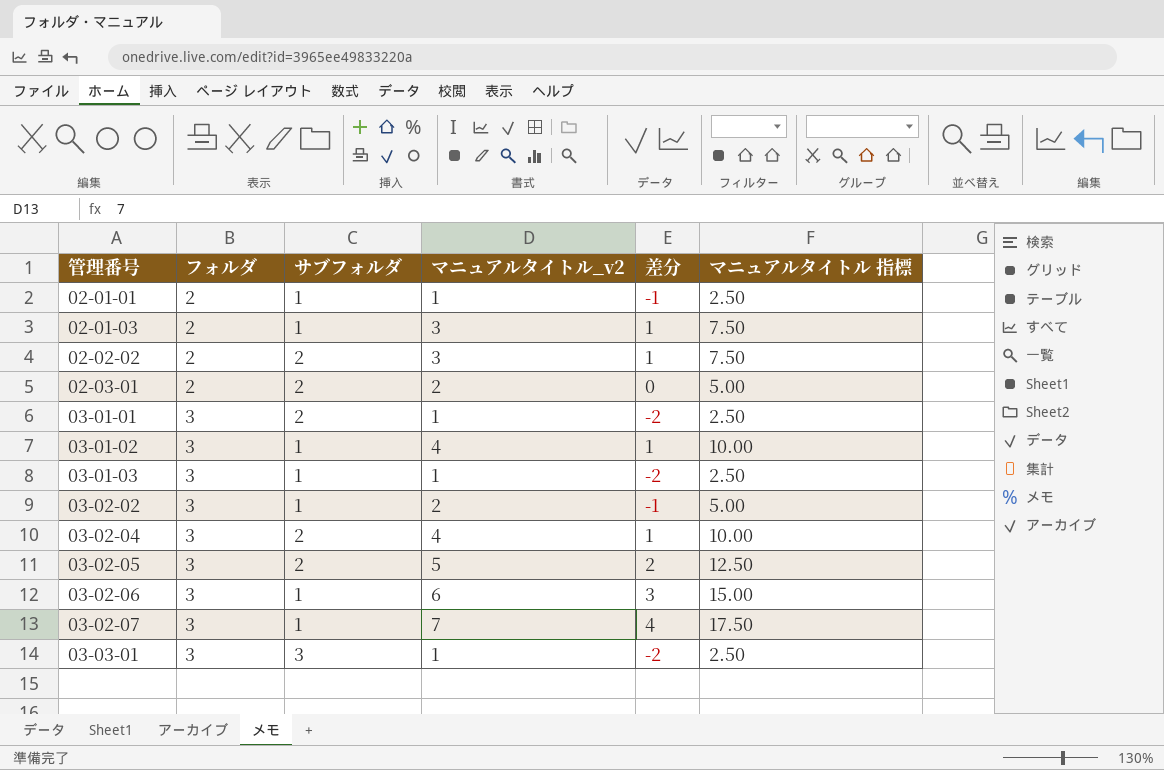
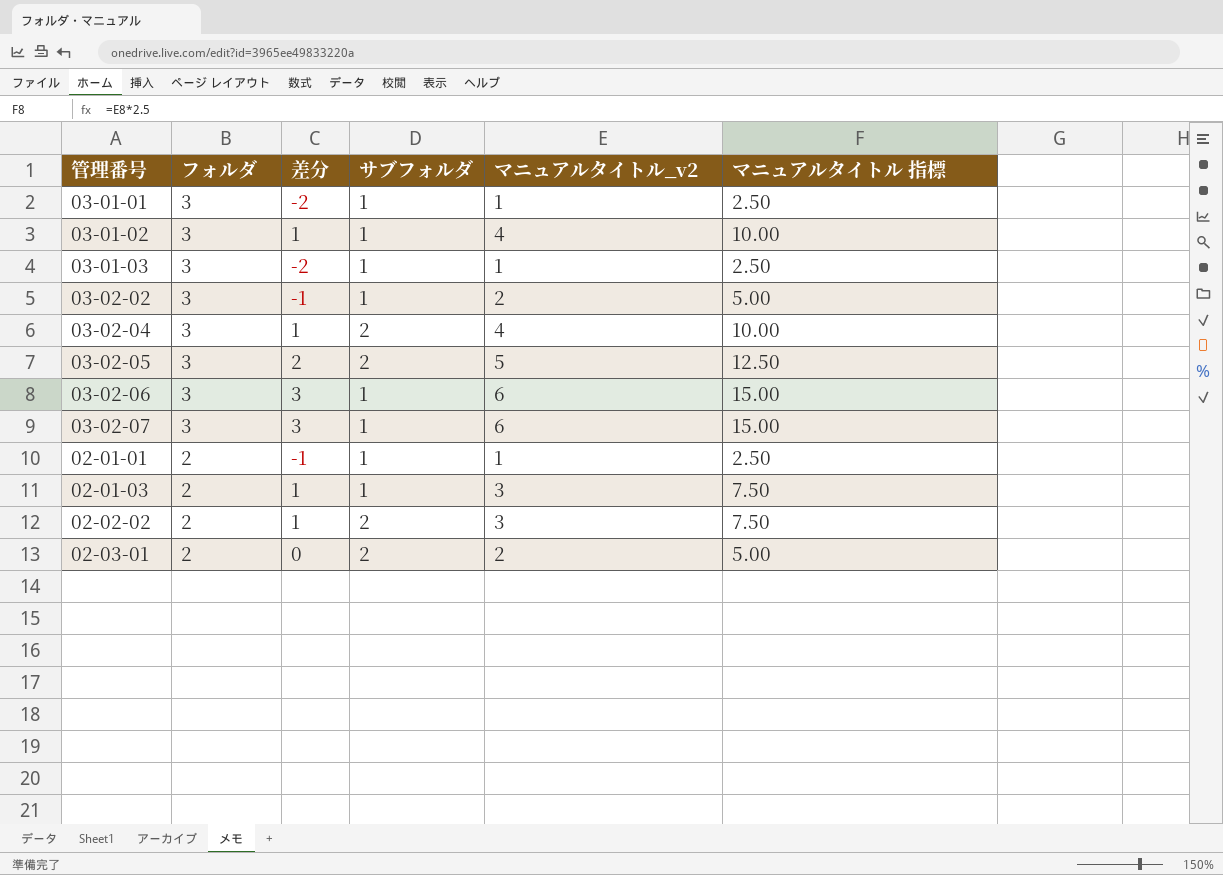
row order: 管理番号 ascending -> フォルダ descending
column 差分 | position: 5 -> 3
row 03-03-01: 3 | 3 | 1 | -2 | 2.50 -> none
03-01-01 | サブフォルダ: 2 -> 1
03-02-07 | 差分: 4 -> 3
03-02-07 | マニュアルタイトル_v2: 7 -> 6
03-02-07 | マニュアルタイトル 指標: 17.50 -> 15.00

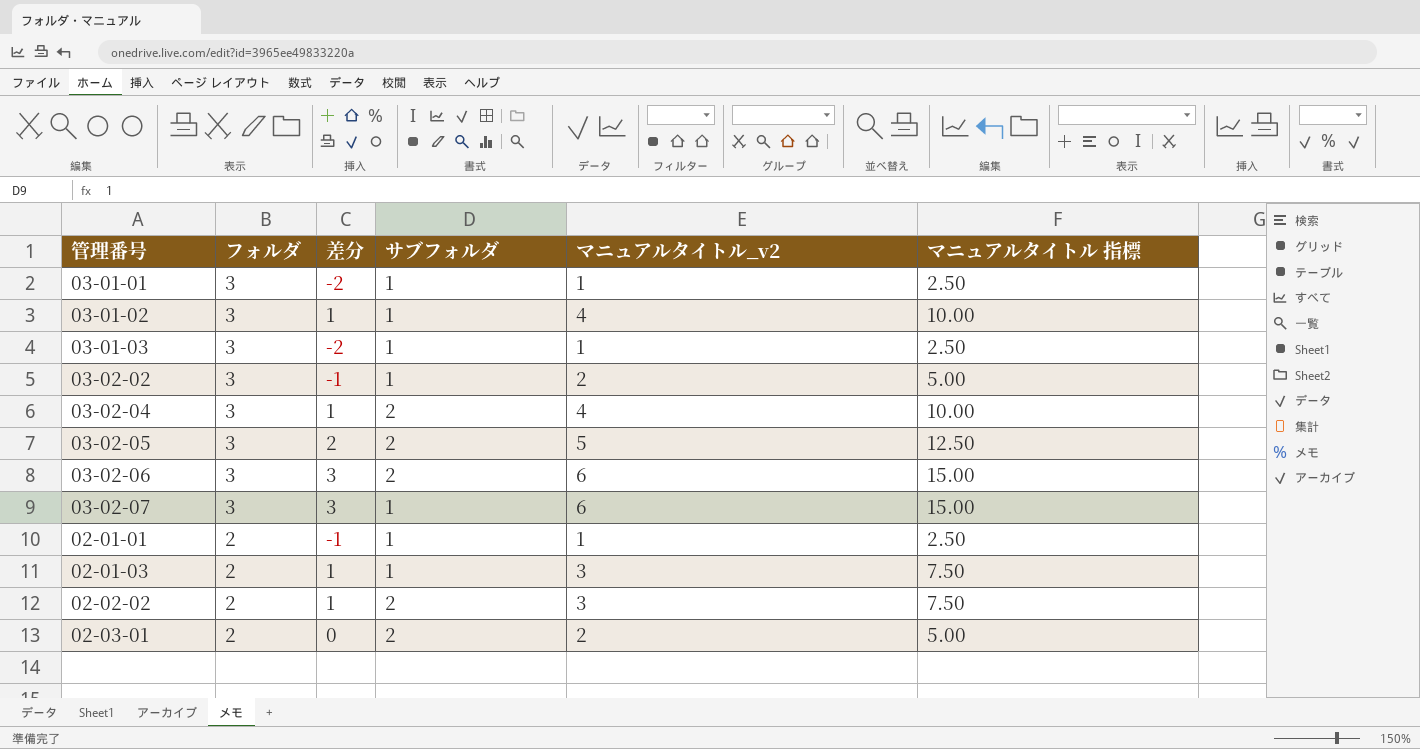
03-02-06 | サブフォルダ: 1 -> 2

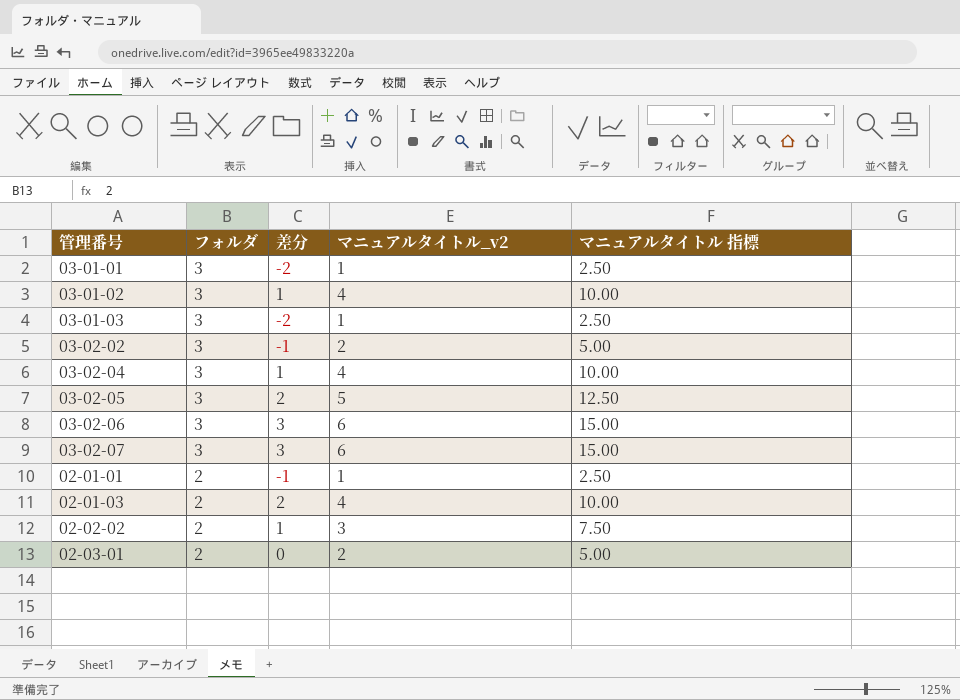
column サブフォルダ | position: 4 -> none
02-01-03 | 差分: 1 -> 2
02-01-03 | マニュアルタイトル_v2: 3 -> 4
02-01-03 | マニュアルタイトル 指標: 7.50 -> 10.00

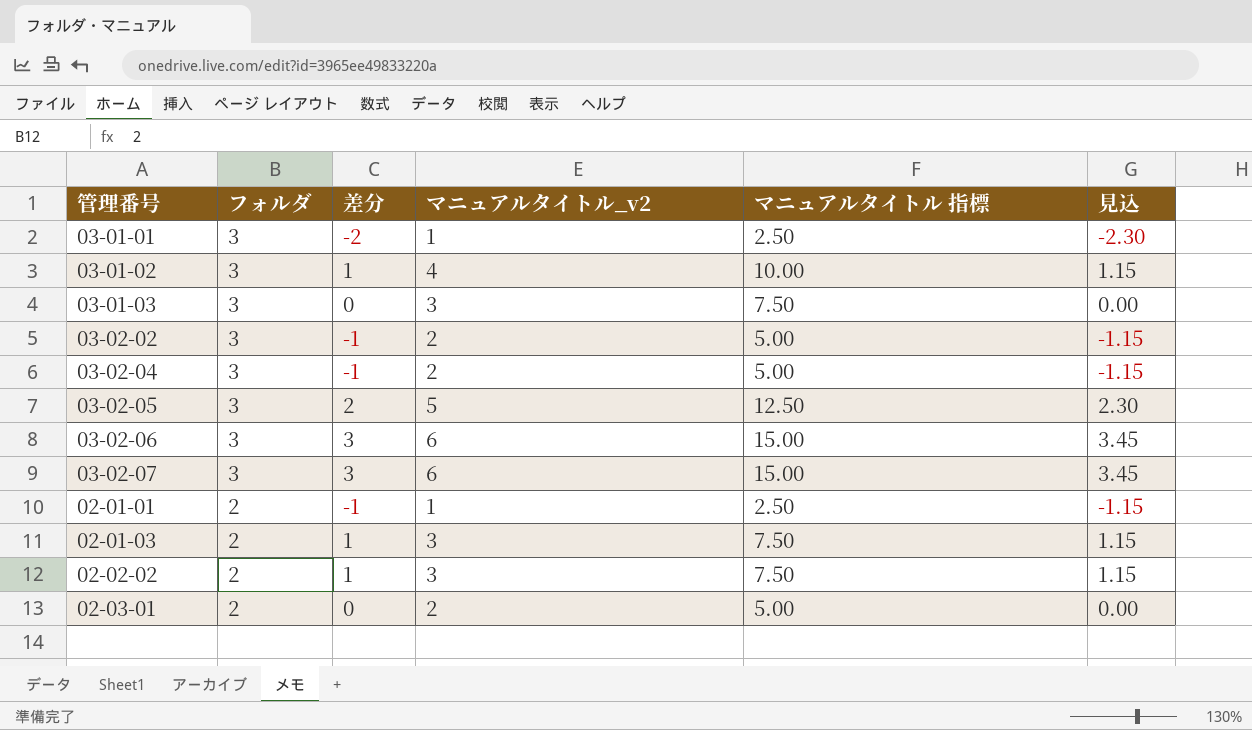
column 見込 | formula: none -> [差分] * 1.15
03-01-03 | 差分: -2 -> 0
03-01-03 | マニュアルタイトル_v2: 1 -> 3
03-01-03 | マニュアルタイトル 指標: 2.50 -> 7.50
03-02-04 | 差分: 1 -> -1
03-02-04 | マニュアルタイトル_v2: 4 -> 2
03-02-04 | マニュアルタイトル 指標: 10.00 -> 5.00
02-01-03 | 差分: 2 -> 1
02-01-03 | マニュアルタイトル_v2: 4 -> 3
02-01-03 | マニュアルタイトル 指標: 10.00 -> 7.50

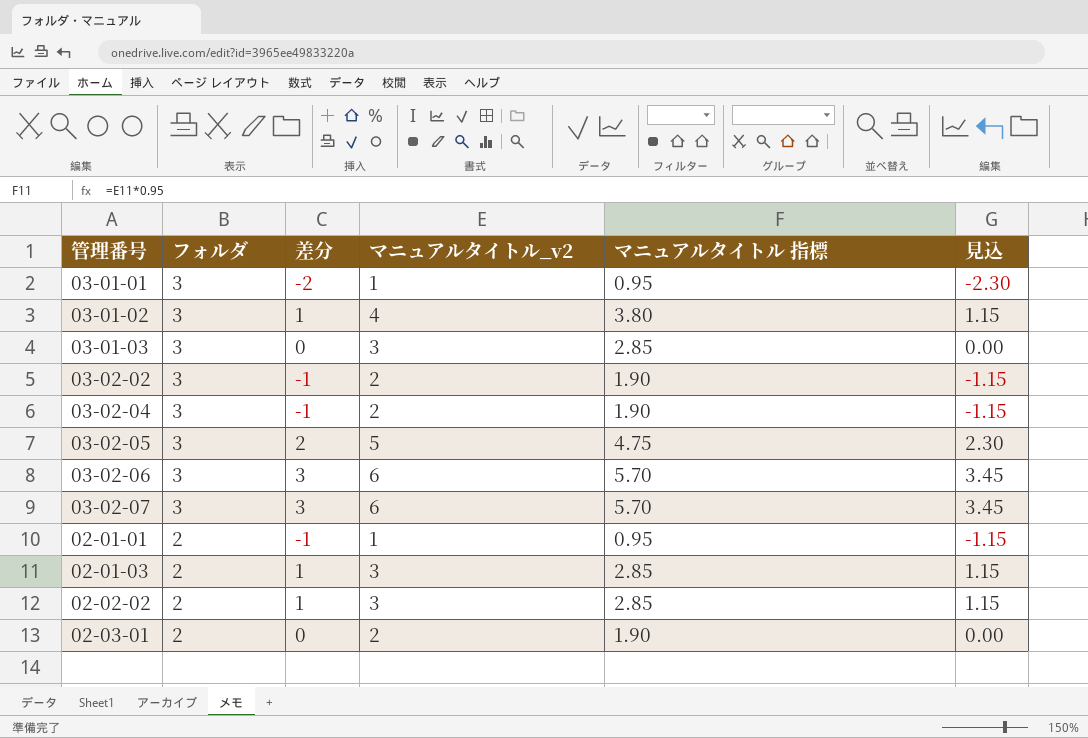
column マニュアルタイトル 指標 | formula: [マニュアルタイトル_v2] * 2.5 -> [マニュアルタイトル_v2] * 0.95

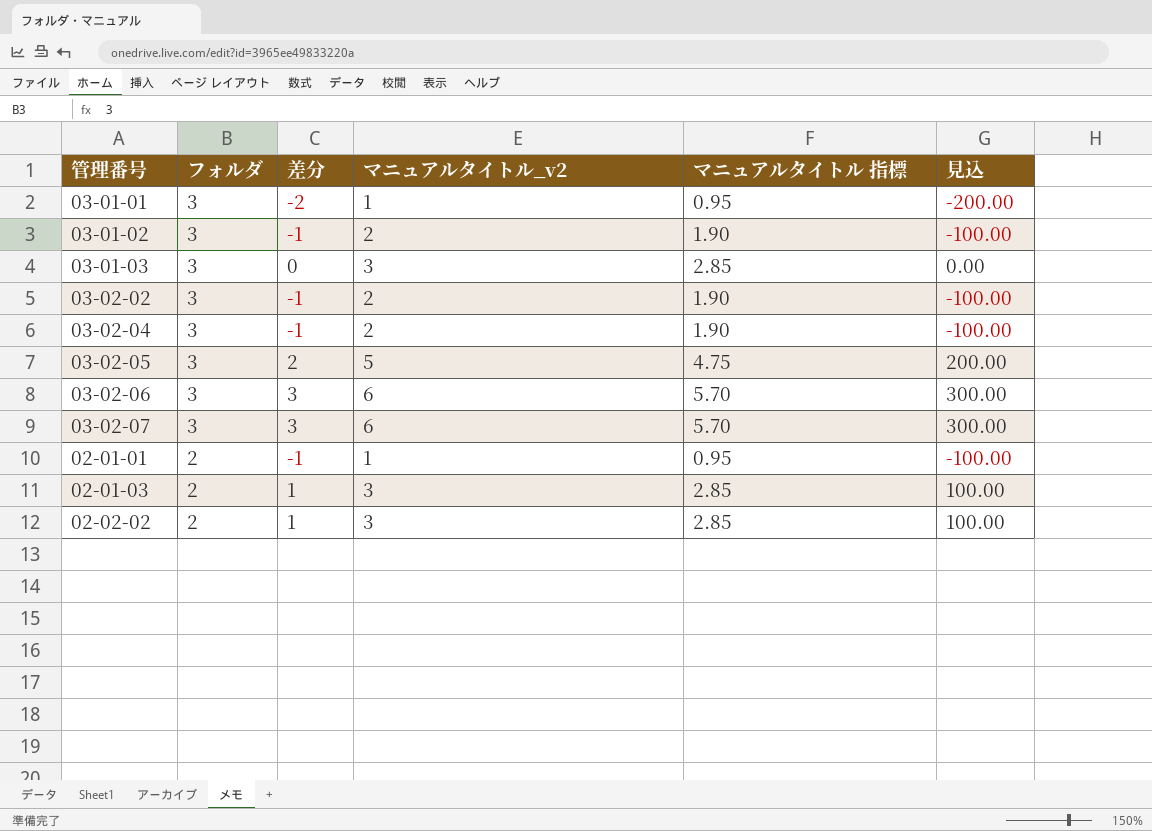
column 見込 | formula: [差分] * 1.15 -> [差分] * 100
row 02-03-01: 2 | 0 | 2 | 1.90 | 0.00 -> none
03-01-02 | 差分: 1 -> -1
03-01-02 | マニュアルタイトル_v2: 4 -> 2
03-01-02 | マニュアルタイトル 指標: 3.80 -> 1.90

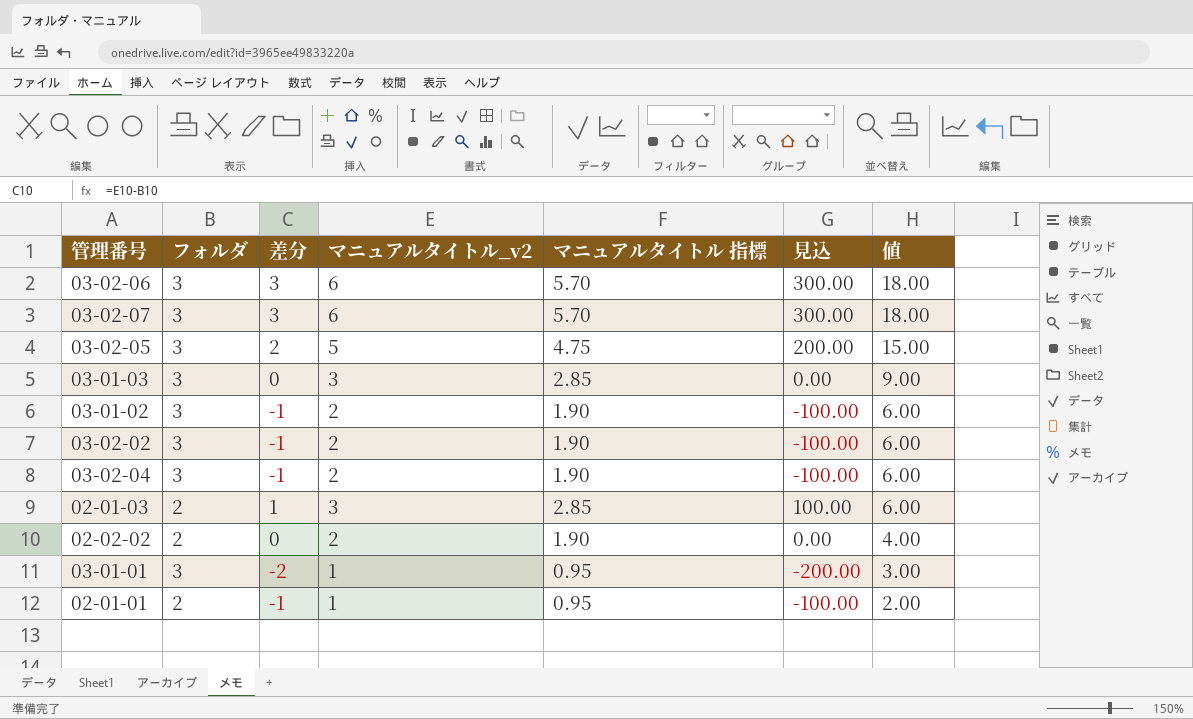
row order: フォルダ descending -> 値 descending
column 値 | formula: none -> [フォルダ] * [マニュアルタイトル_v2]
02-02-02 | 差分: 1 -> 0
02-02-02 | マニュアルタイトル_v2: 3 -> 2
02-02-02 | マニュアルタイトル 指標: 2.85 -> 1.90
02-02-02 | 見込: 100.00 -> 0.00

